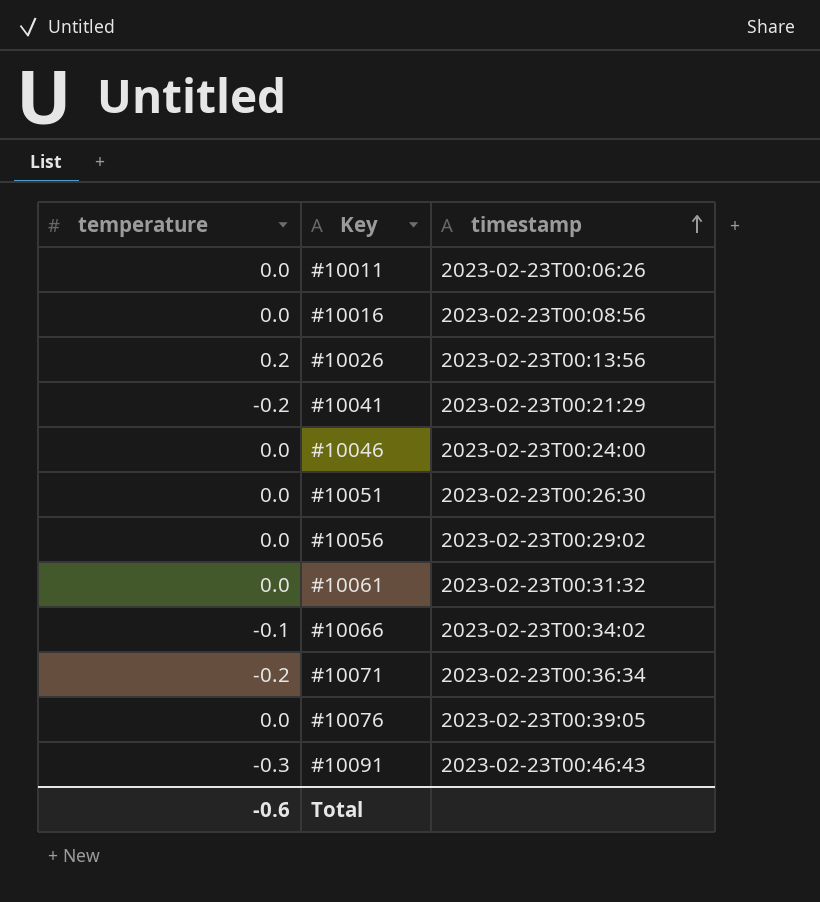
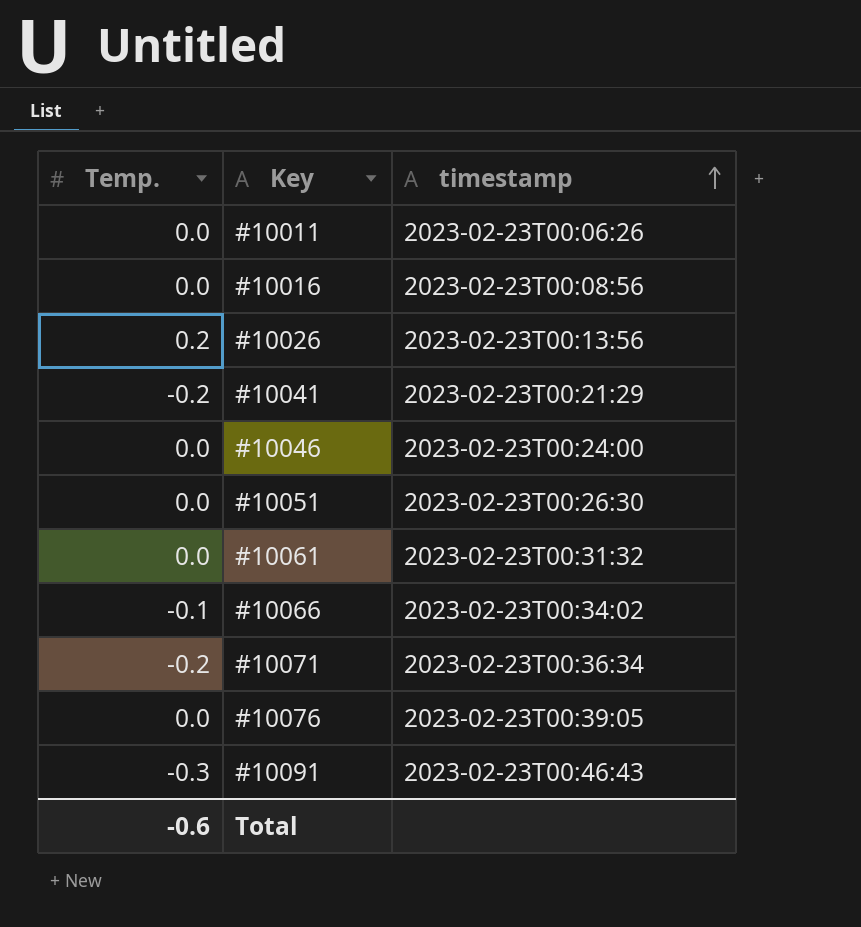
column name: temperature -> Temp.
row #10056: 0.0 | 2023-02-23T00:29:02 -> none

